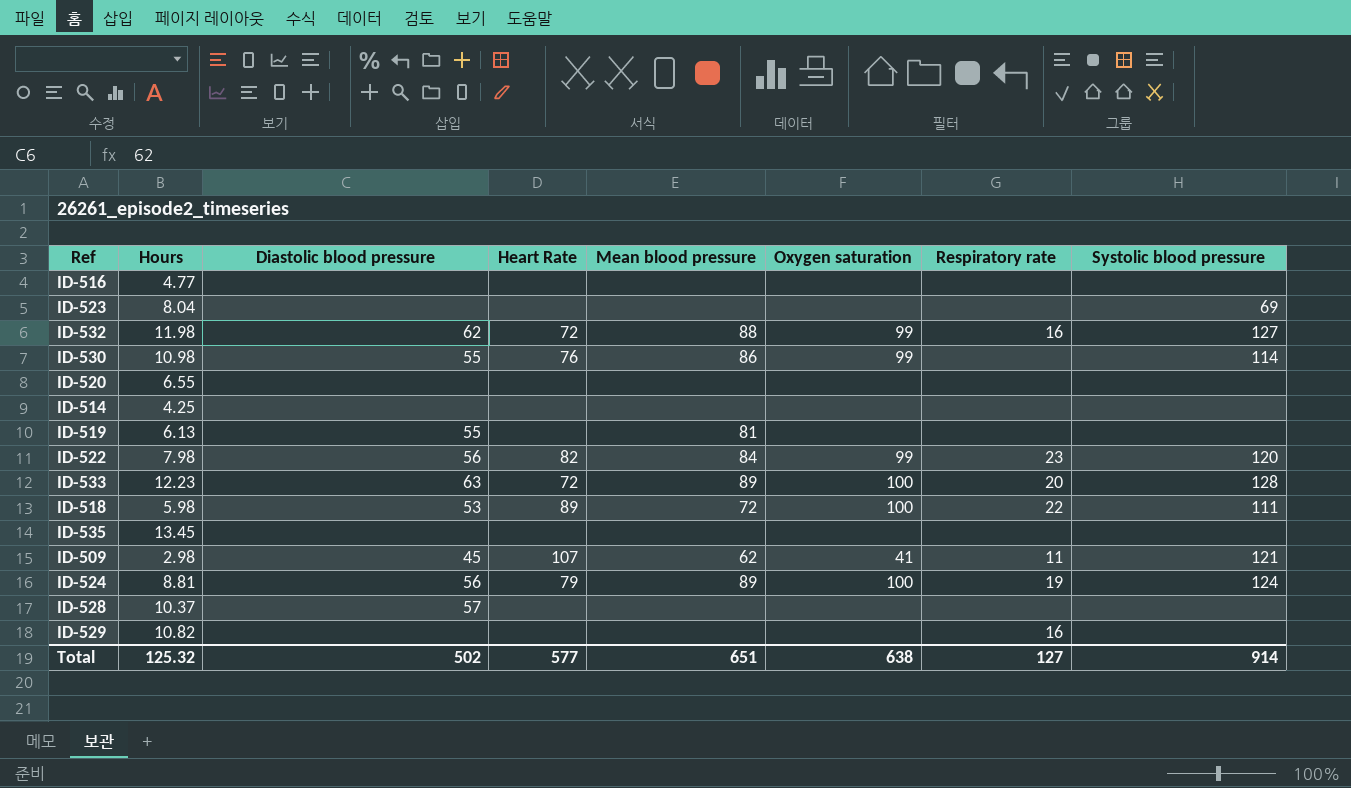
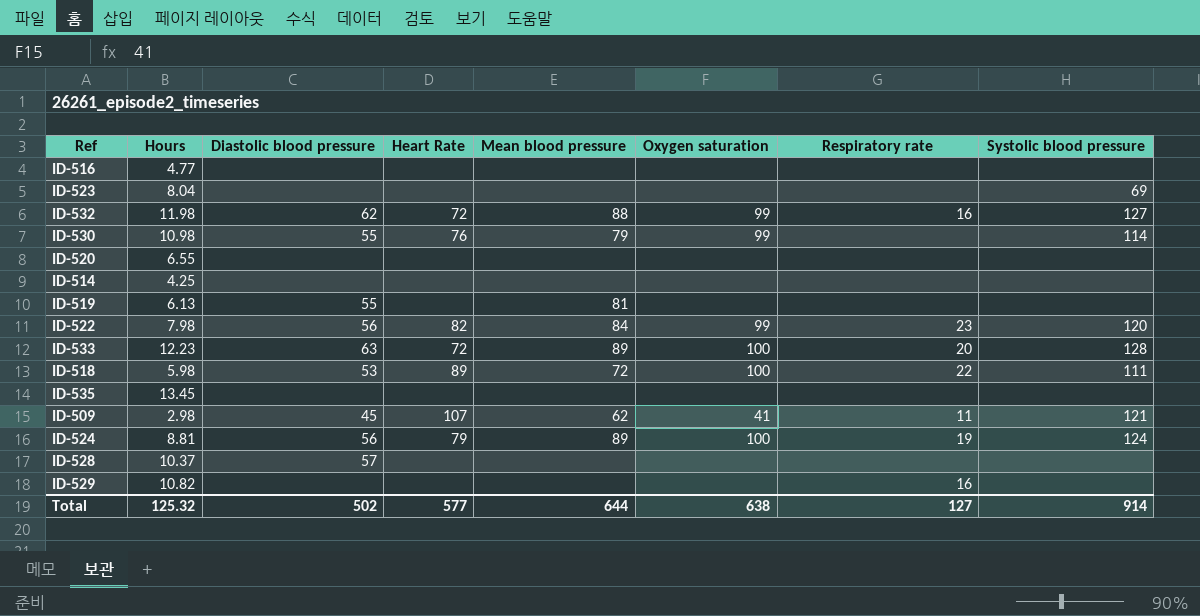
ID-530 | Mean blood pressure: 86 -> 79
Total | Mean blood pressure: 651 -> 644

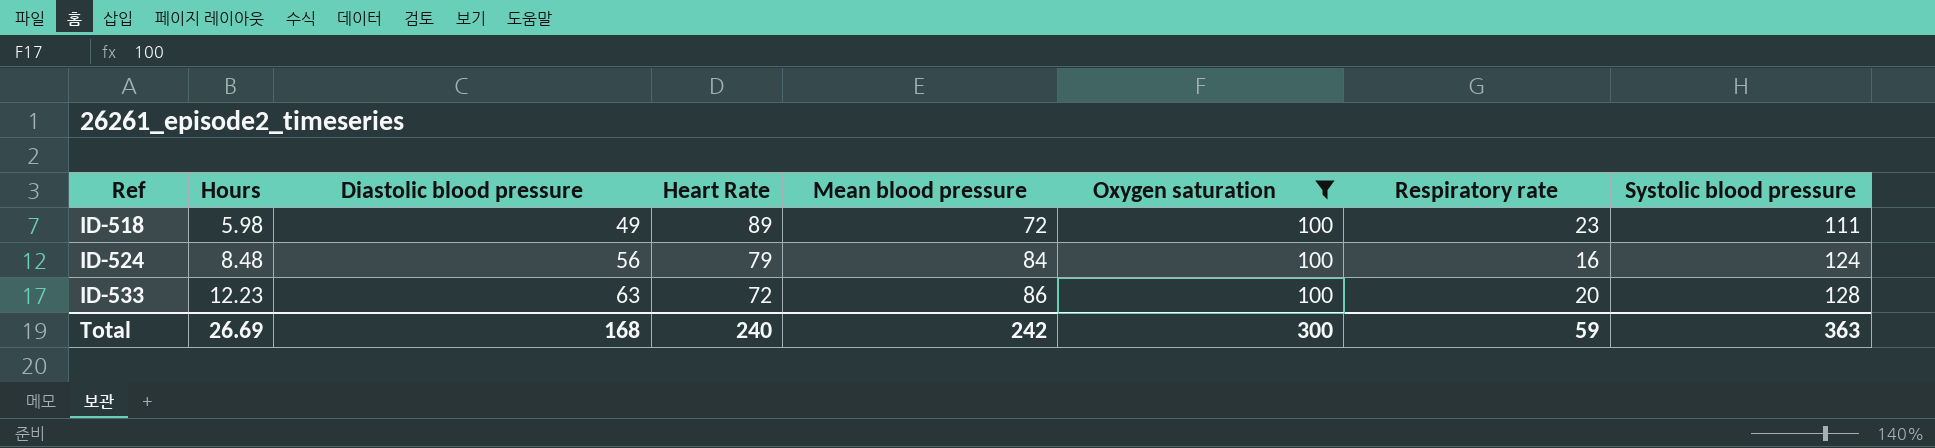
filter: none -> Oxygen saturation = 100
row order: none -> Ref ascending
ID-518 | Diastolic blood pressure: 53 -> 49
ID-518 | Respiratory rate: 22 -> 23
ID-524 | Hours: 8.81 -> 8.48
ID-524 | Mean blood pressure: 89 -> 84
ID-524 | Respiratory rate: 19 -> 16
ID-533 | Mean blood pressure: 89 -> 86
Total | Hours: 125.32 -> 26.69
Total | Diastolic blood pressure: 502 -> 168
Total | Heart Rate: 577 -> 240
Total | Mean blood pressure: 644 -> 242
Total | Oxygen saturation: 638 -> 300
Total | Respiratory rate: 127 -> 59
Total | Systolic blood pressure: 914 -> 363

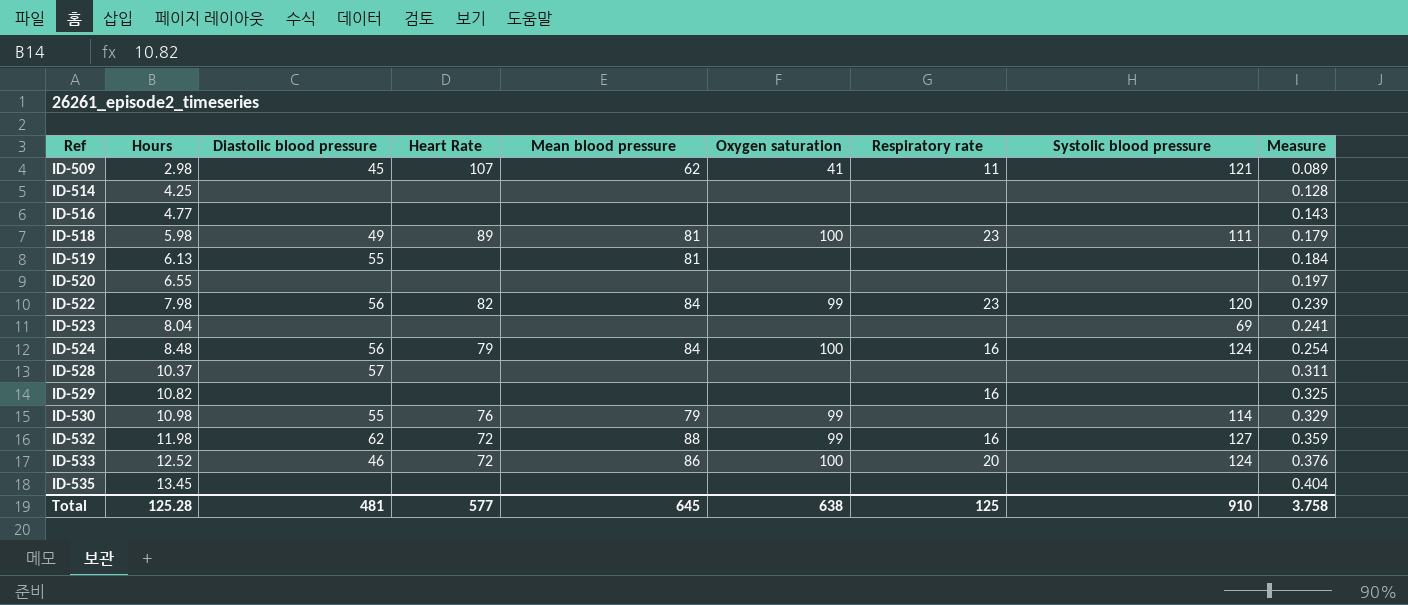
filter: Oxygen saturation = 100 -> none
column Measure | formula: none -> [Hours] * 0.03
ID-518 | Mean blood pressure: 72 -> 81
ID-533 | Hours: 12.23 -> 12.52
ID-533 | Diastolic blood pressure: 63 -> 46
ID-533 | Systolic blood pressure: 128 -> 124
Total | Hours: 26.69 -> 125.28
Total | Diastolic blood pressure: 168 -> 481
Total | Heart Rate: 240 -> 577
Total | Mean blood pressure: 242 -> 645
Total | Oxygen saturation: 300 -> 638
Total | Respiratory rate: 59 -> 125
Total | Systolic blood pressure: 363 -> 910

